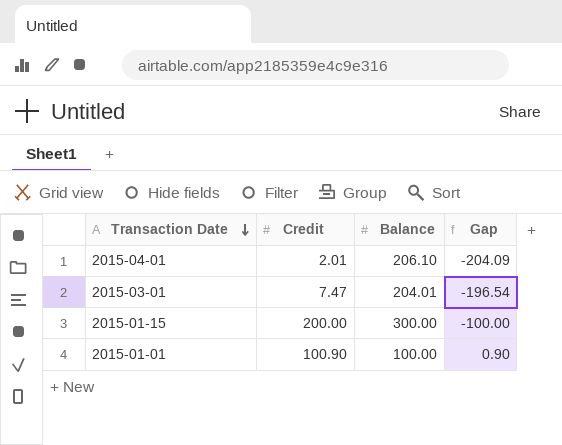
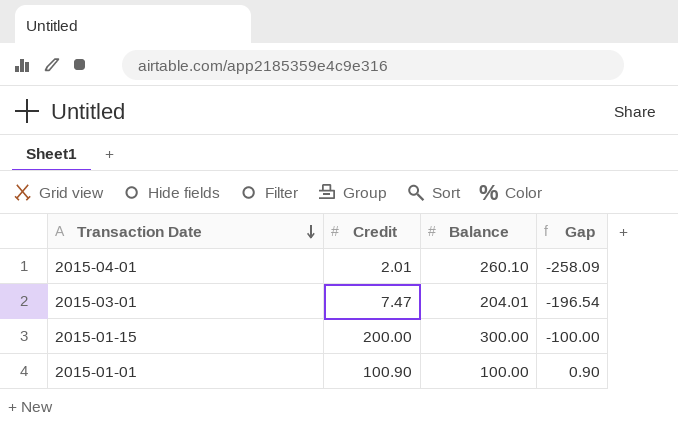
2015-04-01 | Balance: 206.10 -> 260.10
2015-04-01 | Gap: -204.09 -> -258.09

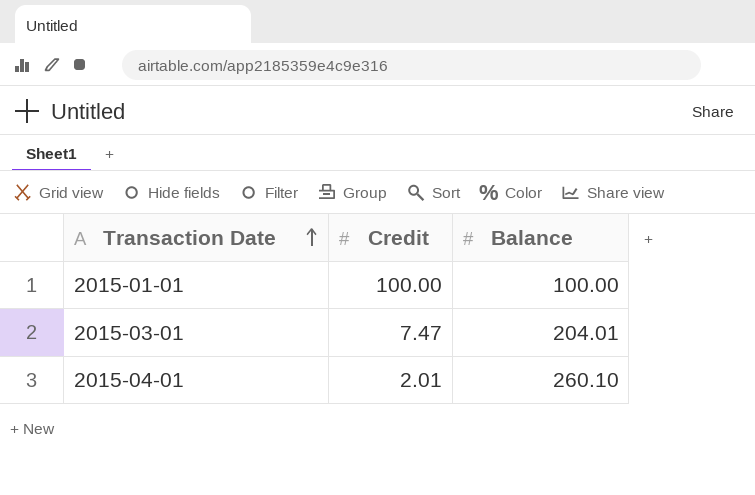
row order: Transaction Date descending -> Transaction Date ascending
column Gap | formula: [Credit] - [Balance] -> none
row 2015-01-15: 200.00 | 300.00 | -100.00 -> none
2015-01-01 | Credit: 100.90 -> 100.00

